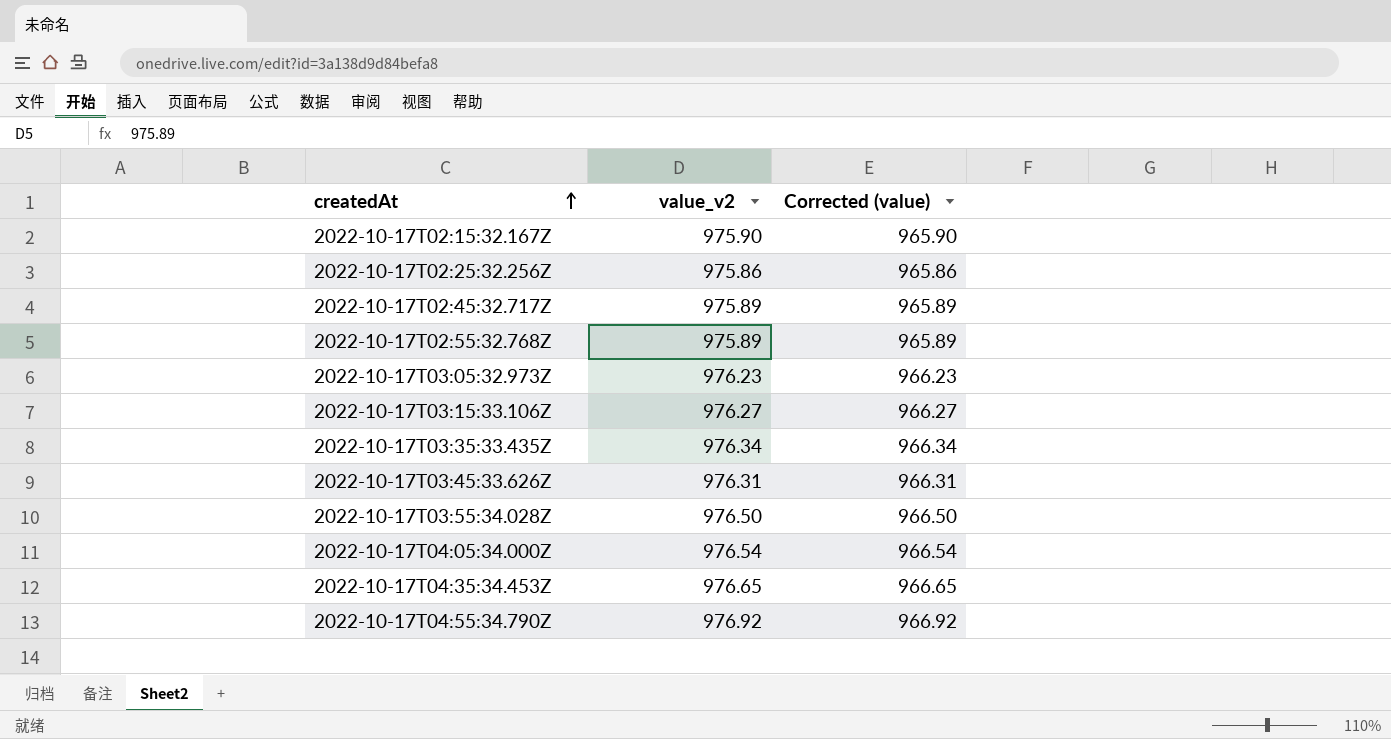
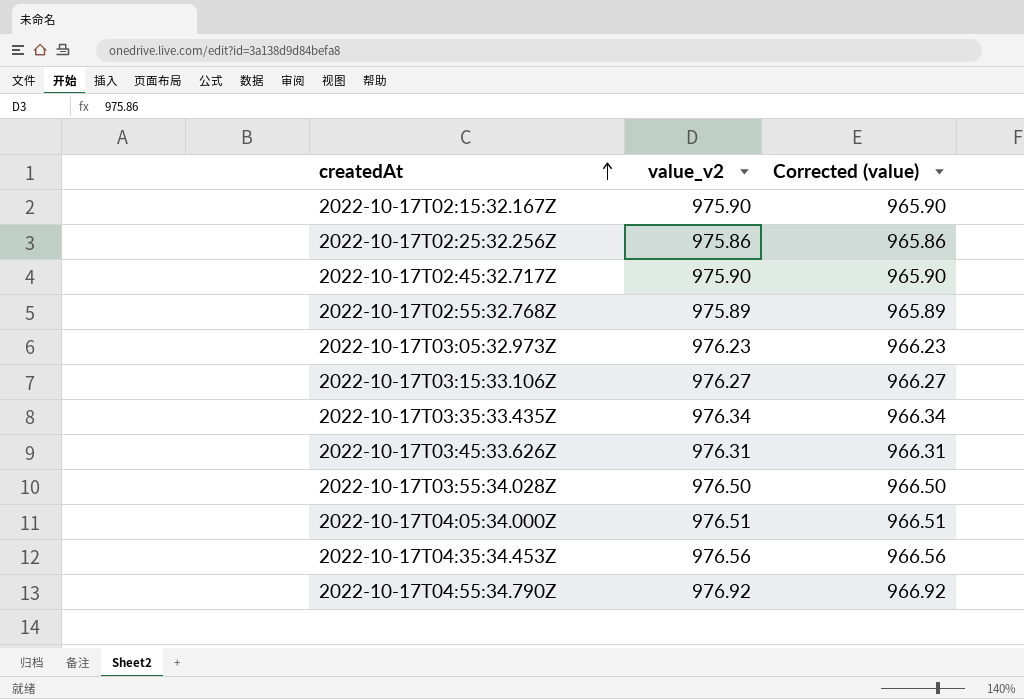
2022-10-17T02:45:32.717Z | value_v2: 975.89 -> 975.90
2022-10-17T02:45:32.717Z | Corrected (value): 965.89 -> 965.90
2022-10-17T04:05:34.000Z | value_v2: 976.54 -> 976.51
2022-10-17T04:05:34.000Z | Corrected (value): 966.54 -> 966.51
2022-10-17T04:35:34.453Z | value_v2: 976.65 -> 976.56
2022-10-17T04:35:34.453Z | Corrected (value): 966.65 -> 966.56

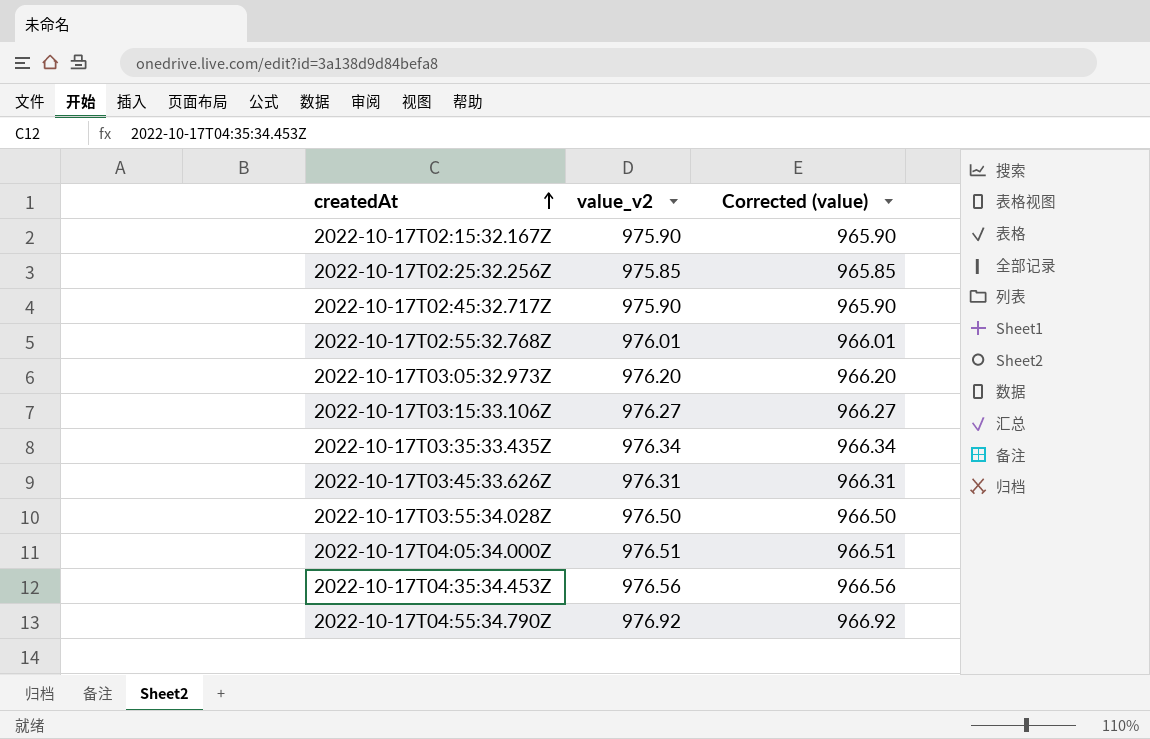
2022-10-17T02:25:32.256Z | value_v2: 975.86 -> 975.85
2022-10-17T02:25:32.256Z | Corrected (value): 965.86 -> 965.85
2022-10-17T02:55:32.768Z | value_v2: 975.89 -> 976.01
2022-10-17T02:55:32.768Z | Corrected (value): 965.89 -> 966.01
2022-10-17T03:05:32.973Z | value_v2: 976.23 -> 976.20
2022-10-17T03:05:32.973Z | Corrected (value): 966.23 -> 966.20

